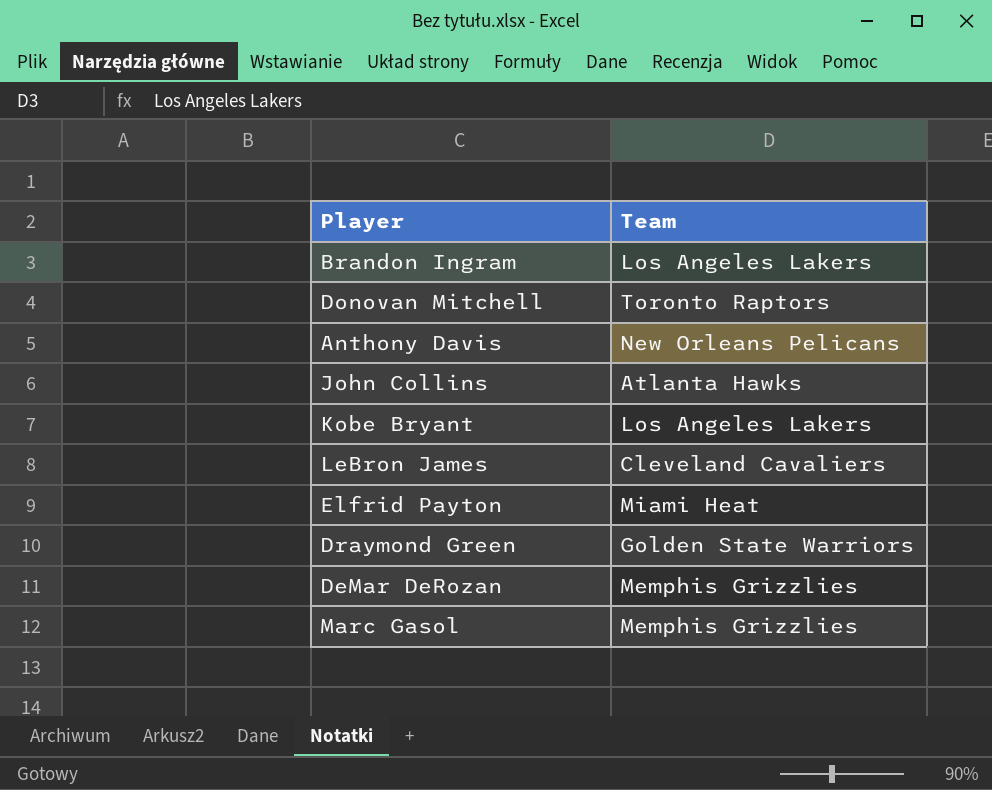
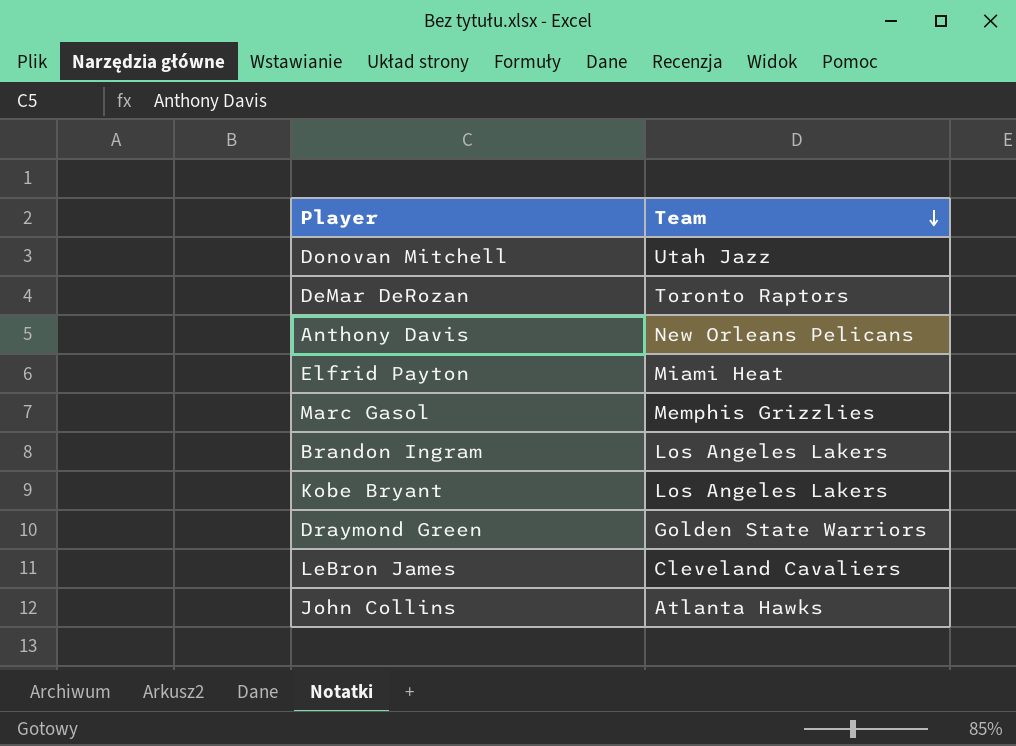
row order: none -> Team descending
Donovan Mitchell | Team: Toronto Raptors -> Utah Jazz
DeMar DeRozan | Team: Memphis Grizzlies -> Toronto Raptors

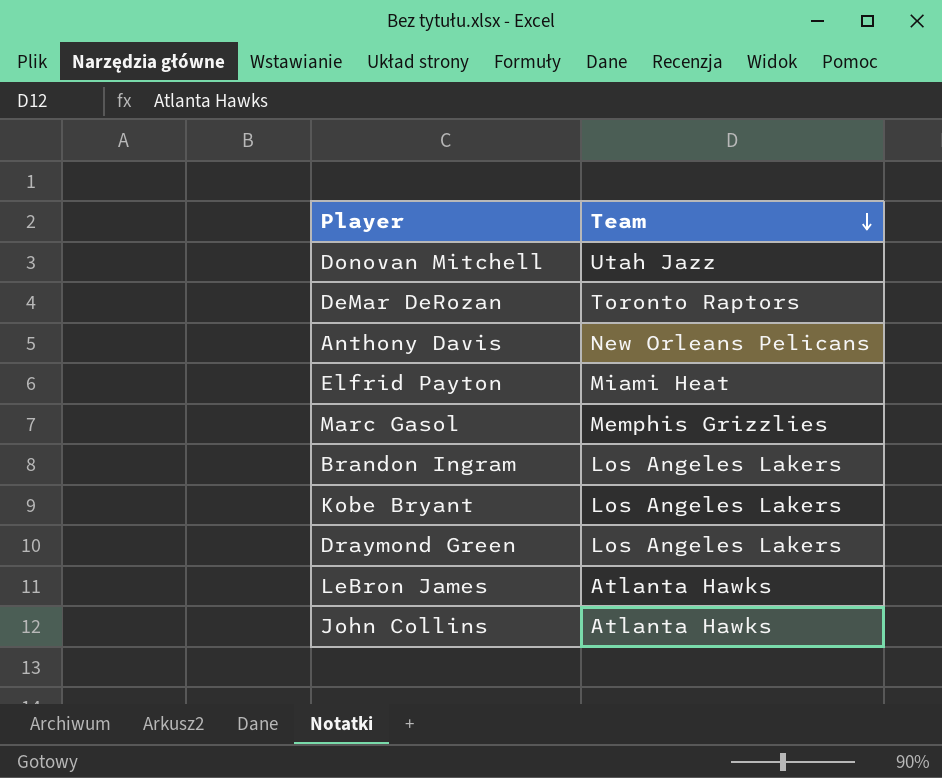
Draymond Green | Team: Golden State Warriors -> Los Angeles Lakers
LeBron James | Team: Cleveland Cavaliers -> Atlanta Hawks

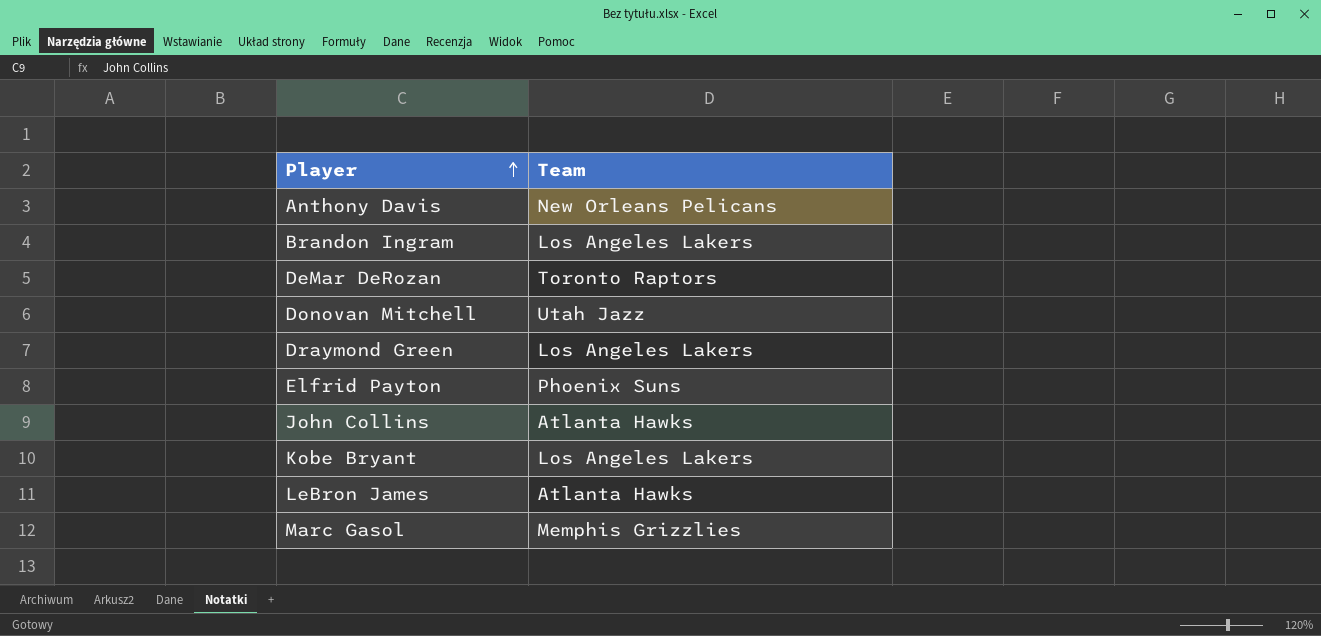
row order: Team descending -> Player ascending
Elfrid Payton | Team: Miami Heat -> Phoenix Suns

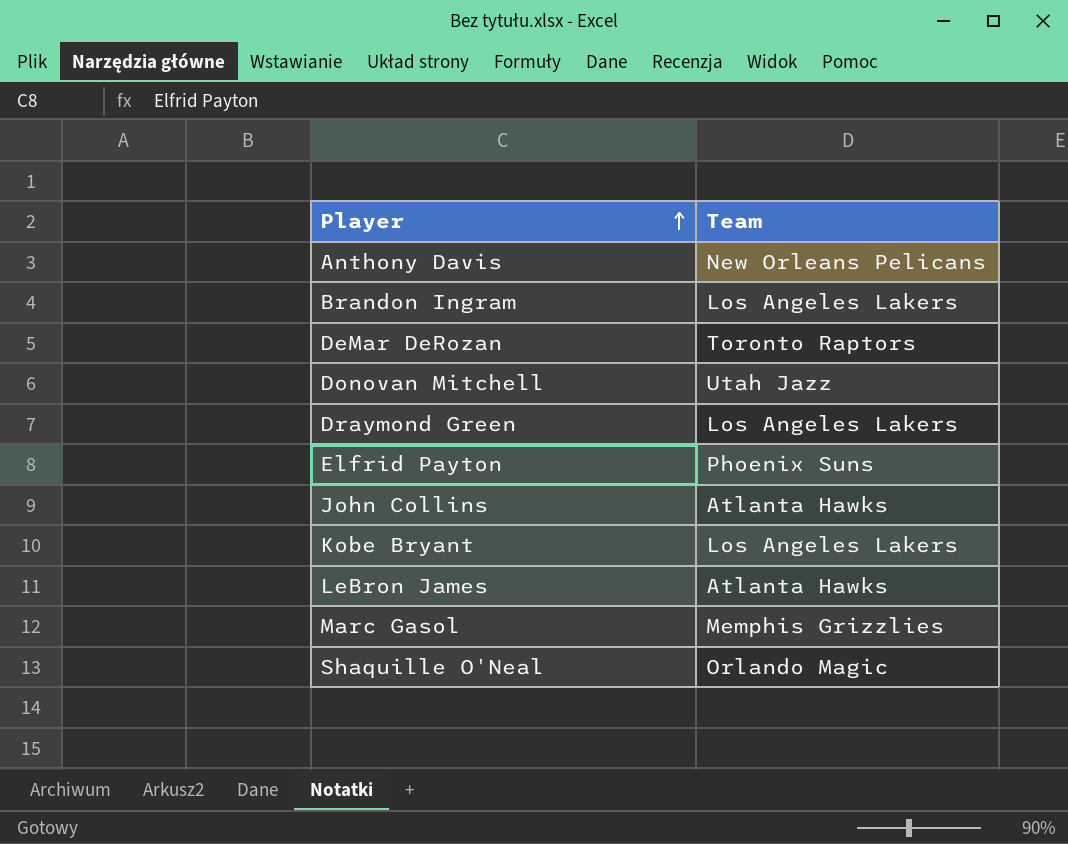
row Shaquille O'Neal: none -> Orlando Magic

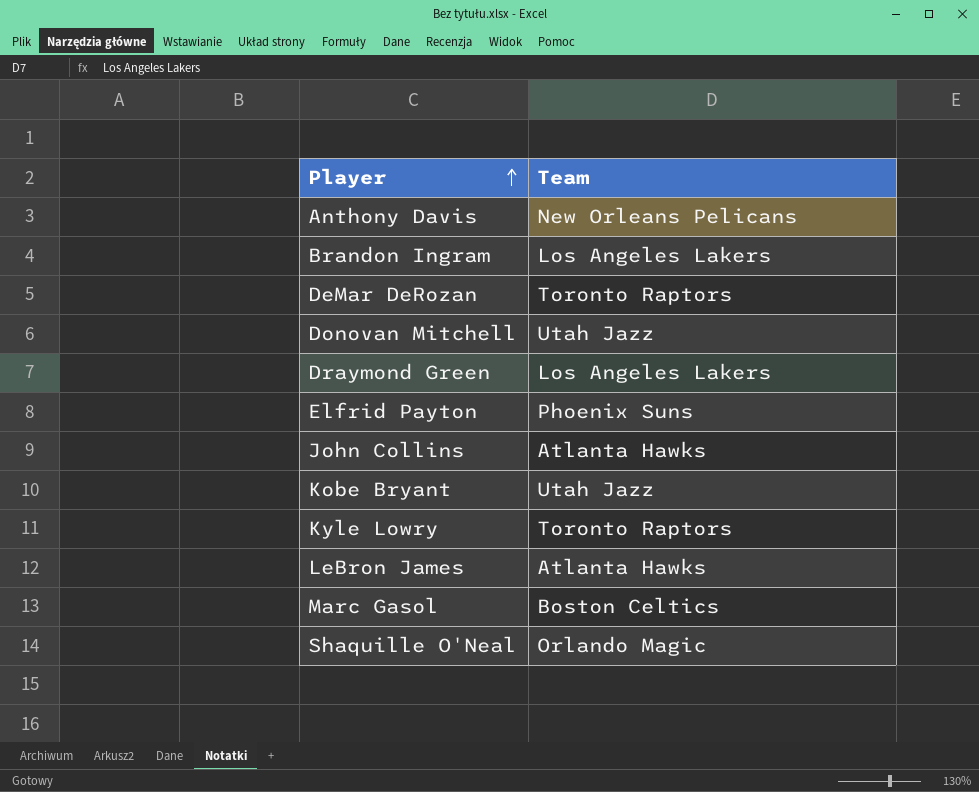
Kobe Bryant | Team: Los Angeles Lakers -> Utah Jazz
row Kyle Lowry: none -> Toronto Raptors
Marc Gasol | Team: Memphis Grizzlies -> Boston Celtics

